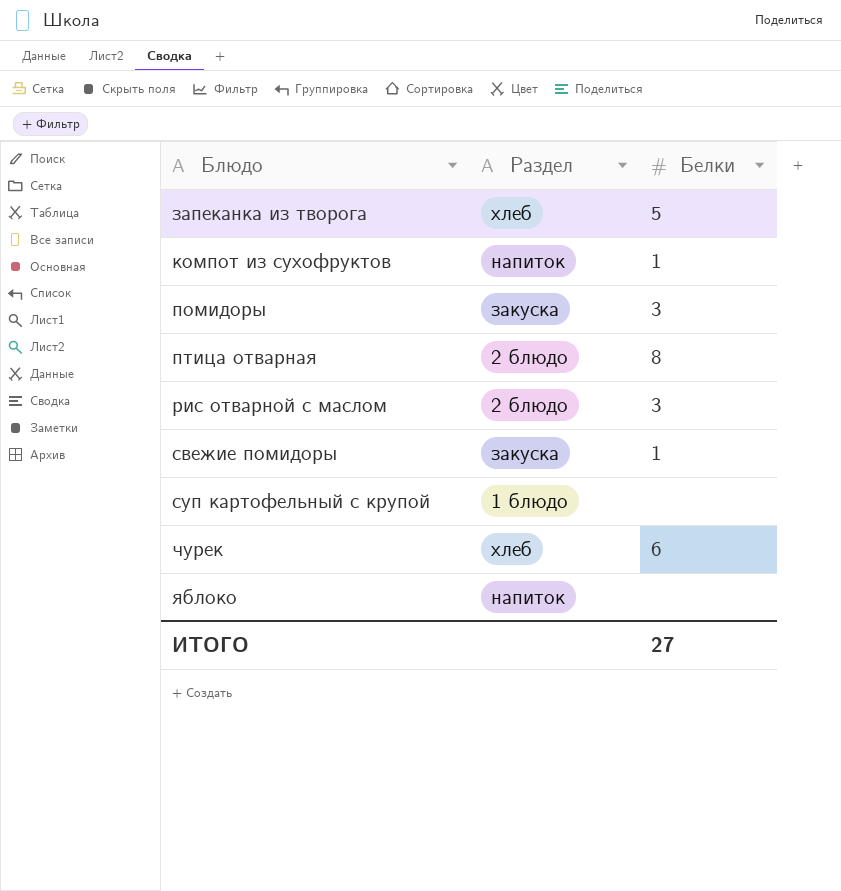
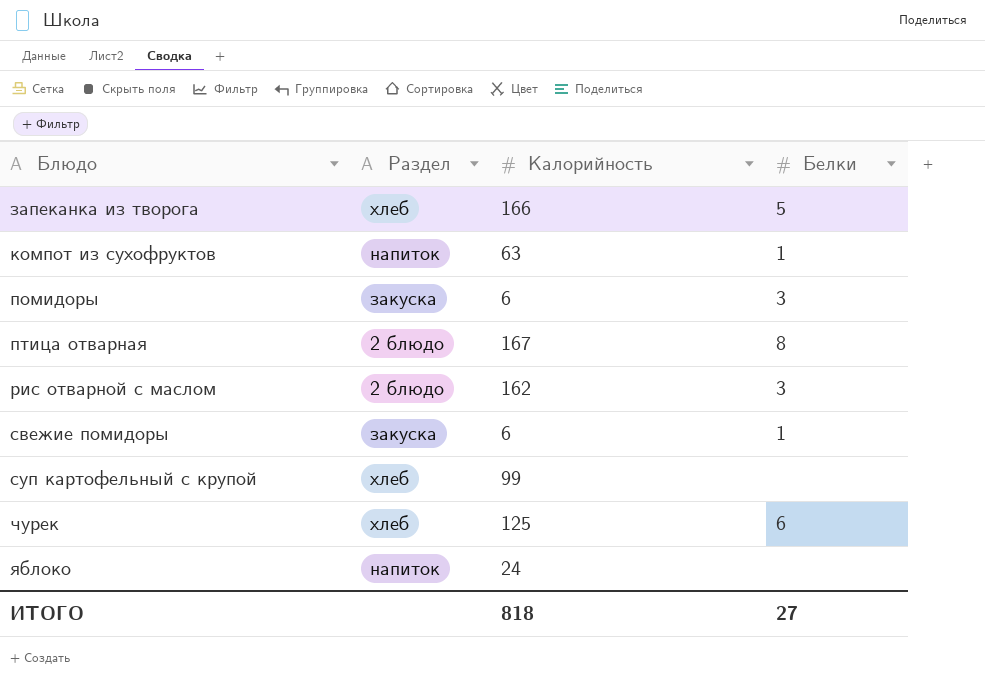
column Калорийность | position: none -> 3
суп картофельный с крупой | Раздел: 1 блюдо -> хлеб

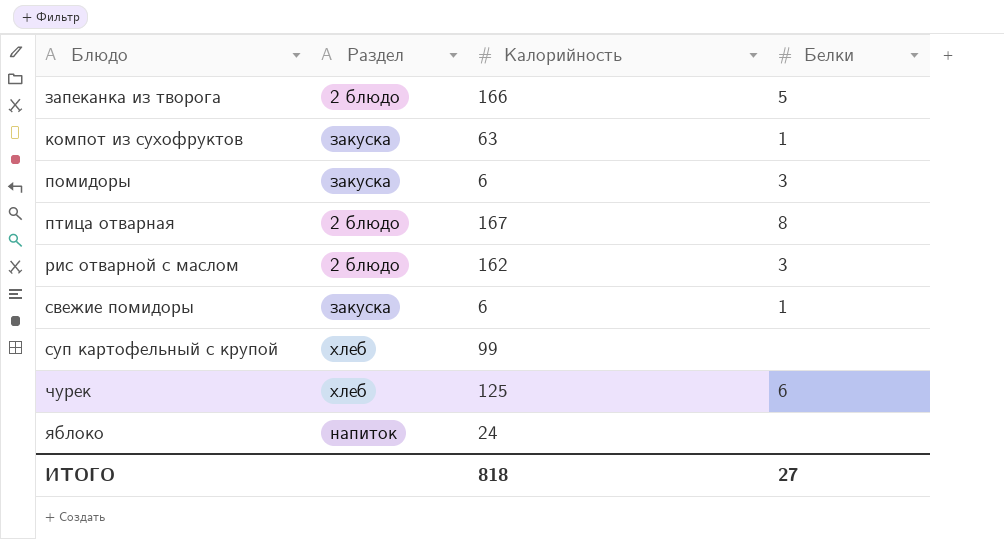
запеканка из творога | Раздел: хлеб -> 2 блюдо
компот из сухофруктов | Раздел: напиток -> закуска

